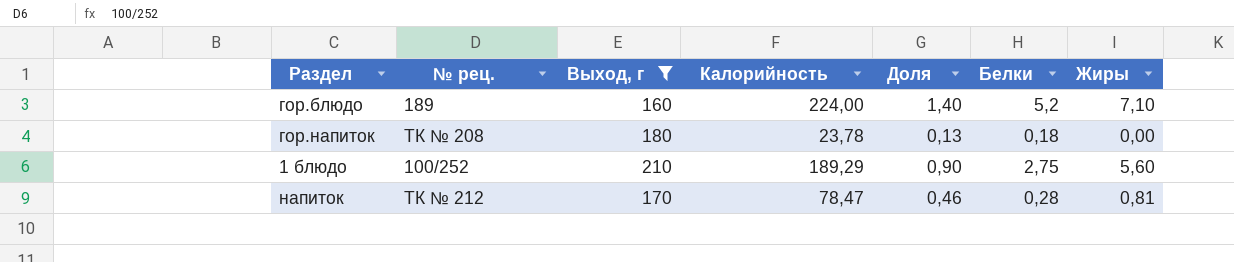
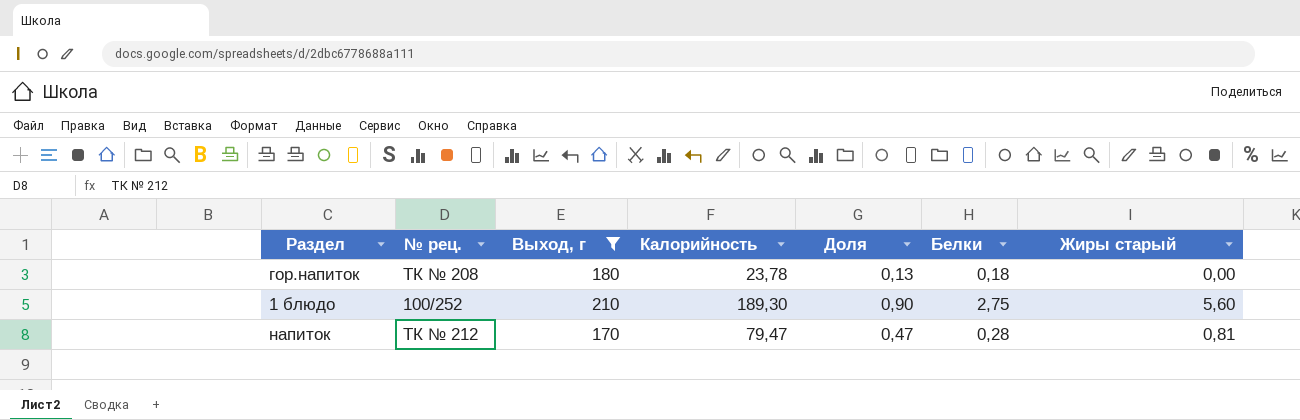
column name: Жиры -> Жиры старый
row гор.блюдо: 189 | 160 | 224,00 | 1,40 | 5,2 | 7,10 -> none
1 блюдо | Калорийность: 189,29 -> 189,30
напиток | Калорийность: 78,47 -> 79,47
напиток | Доля: 0,46 -> 0,47

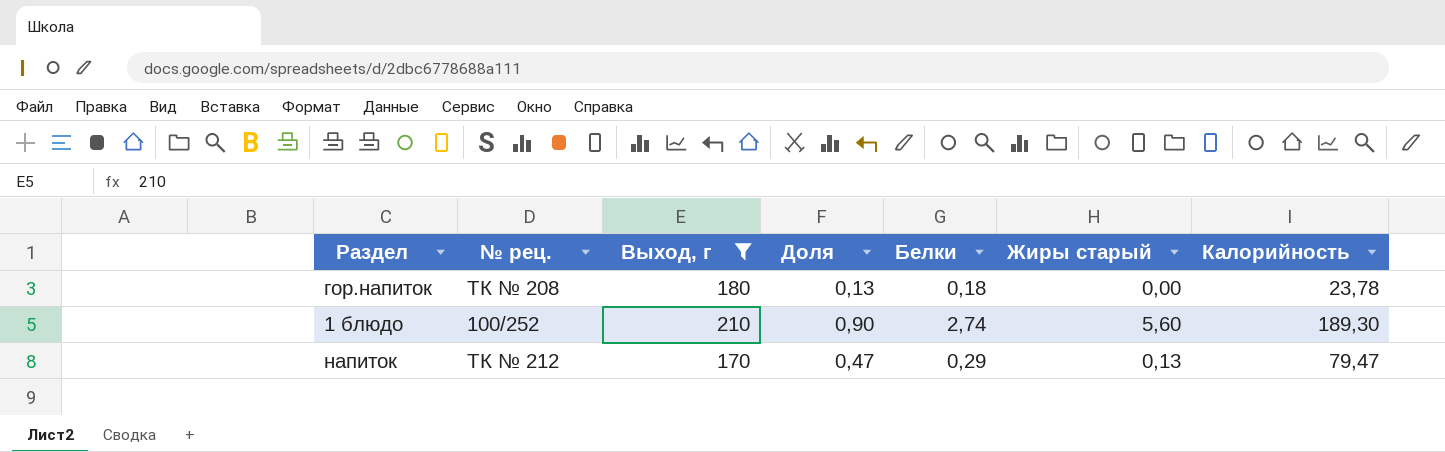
column Калорийность | position: 4 -> 7
1 блюдо | Белки: 2,75 -> 2,74
напиток | Белки: 0,28 -> 0,29
напиток | Жиры старый: 0,81 -> 0,13

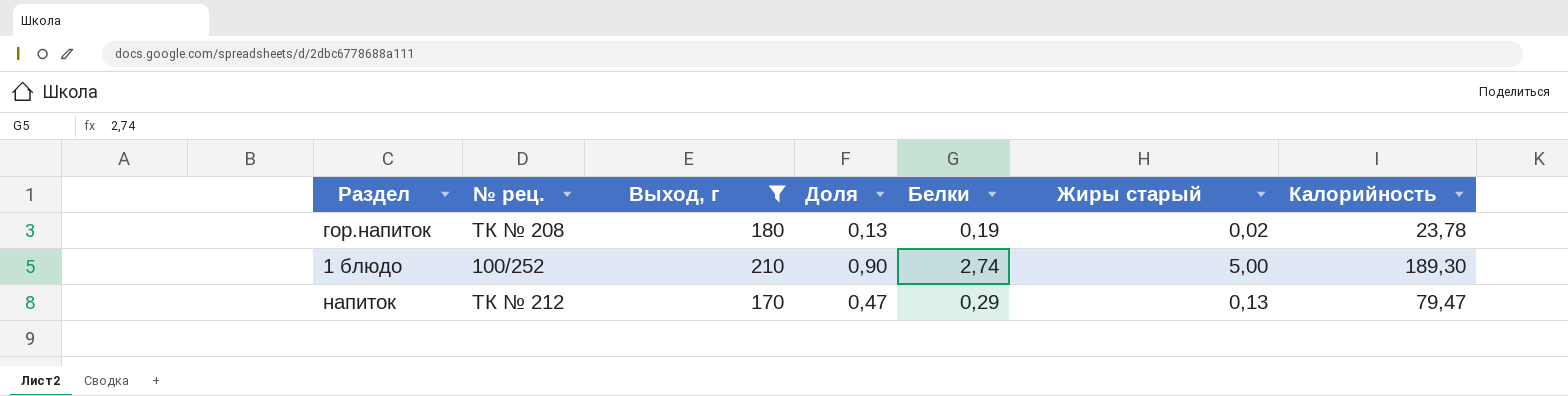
гор.напиток | Белки: 0,18 -> 0,19
гор.напиток | Жиры старый: 0,00 -> 0,02
1 блюдо | Жиры старый: 5,60 -> 5,00

